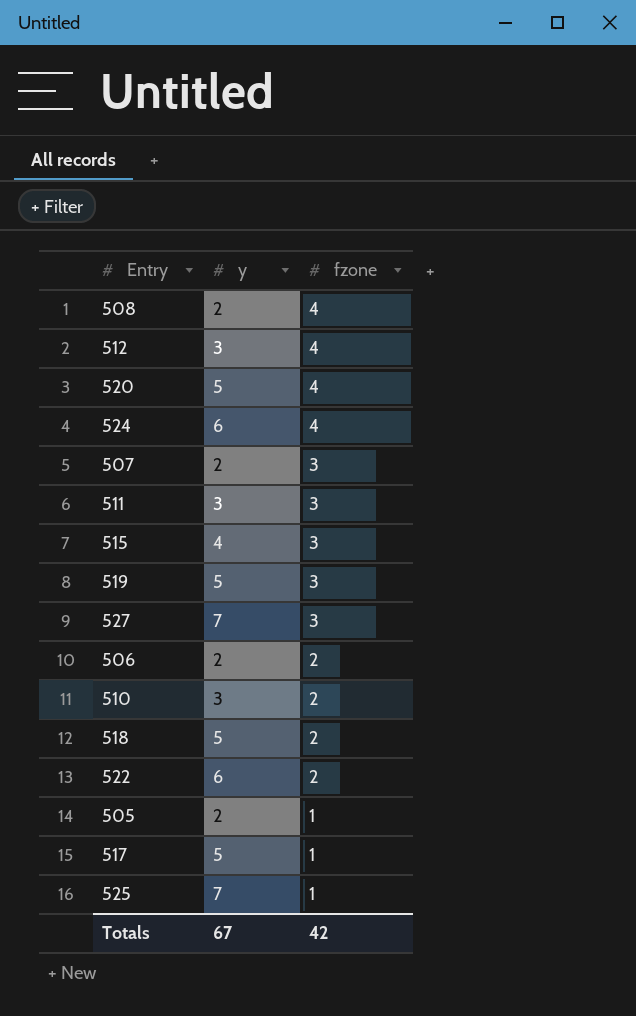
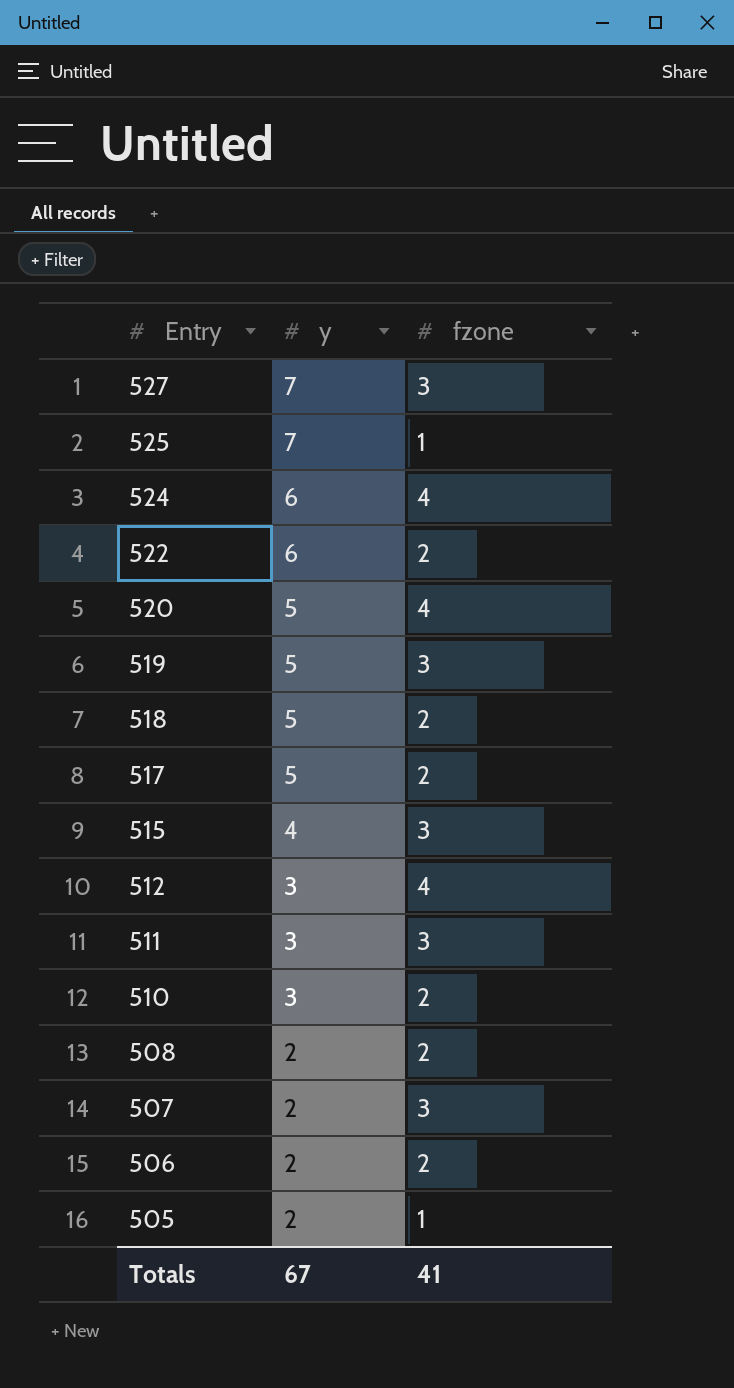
row order: fzone descending -> Entry descending
517 | fzone: 1 -> 2
508 | fzone: 4 -> 2
Totals | fzone: 42 -> 41

